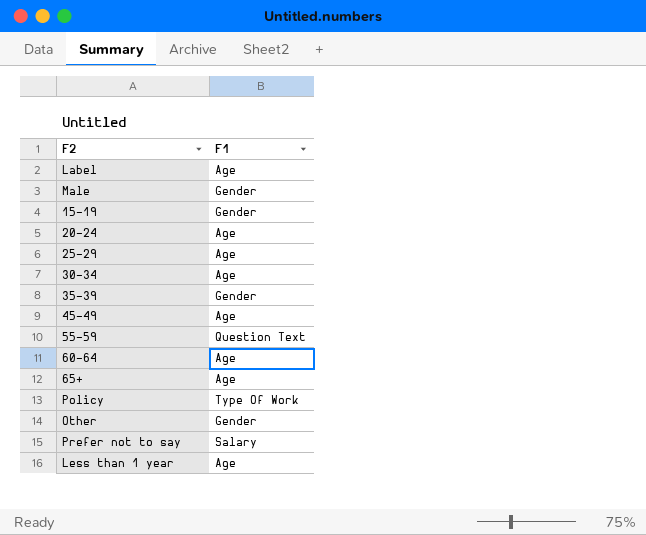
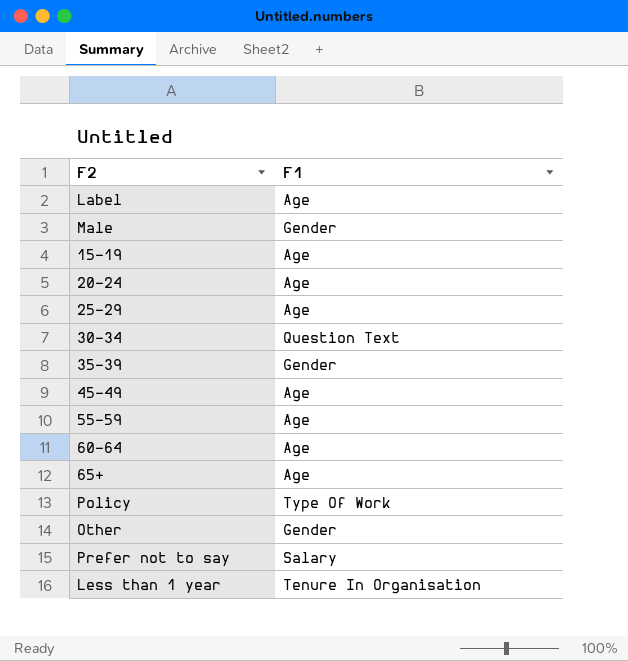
15-19 | F1: Gender -> Age
30-34 | F1: Age -> Question Text
55-59 | F1: Question Text -> Age
Less than 1 year | F1: Age -> Tenure In Organisation

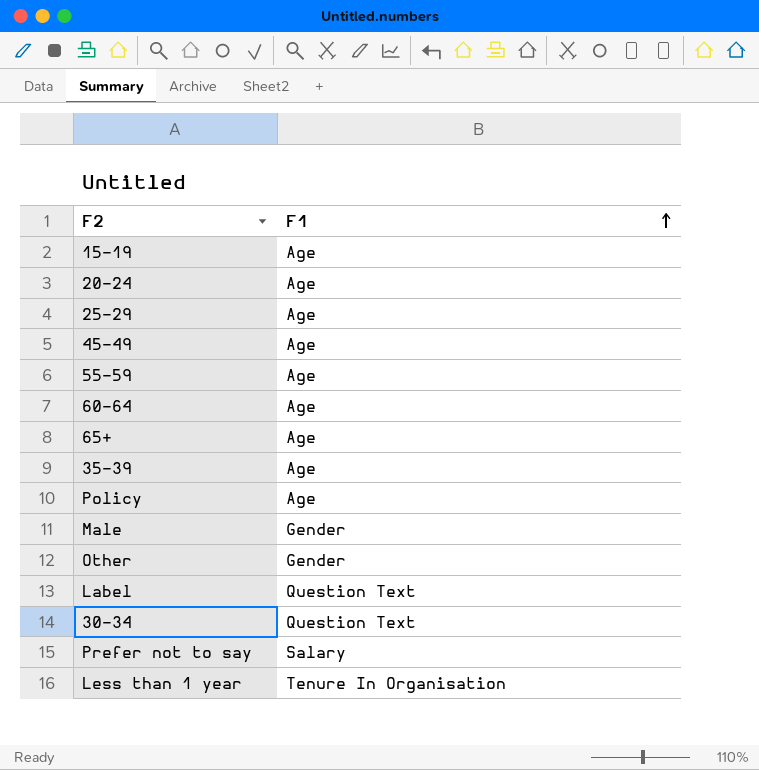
row order: none -> F1 ascending
35-39 | F1: Gender -> Age
Policy | F1: Type Of Work -> Age
Label | F1: Age -> Question Text

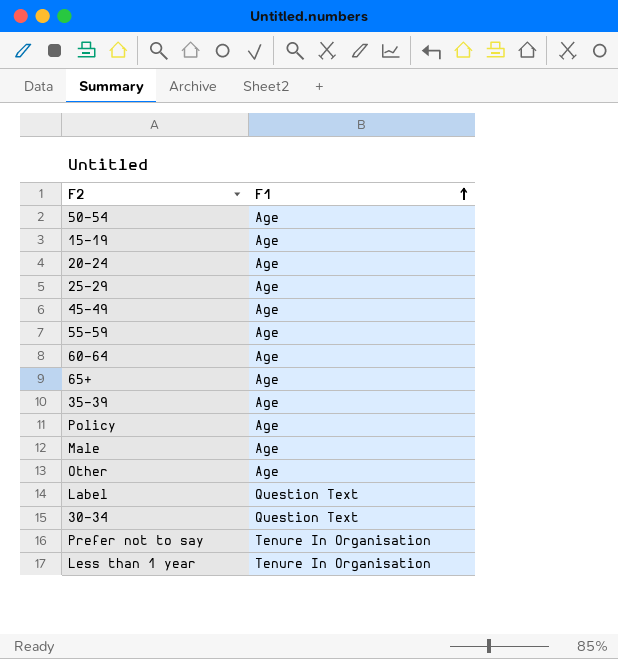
row 50-54: none -> Age
Male | F1: Gender -> Age
Other | F1: Gender -> Age
Prefer not to say | F1: Salary -> Tenure In Organisation

